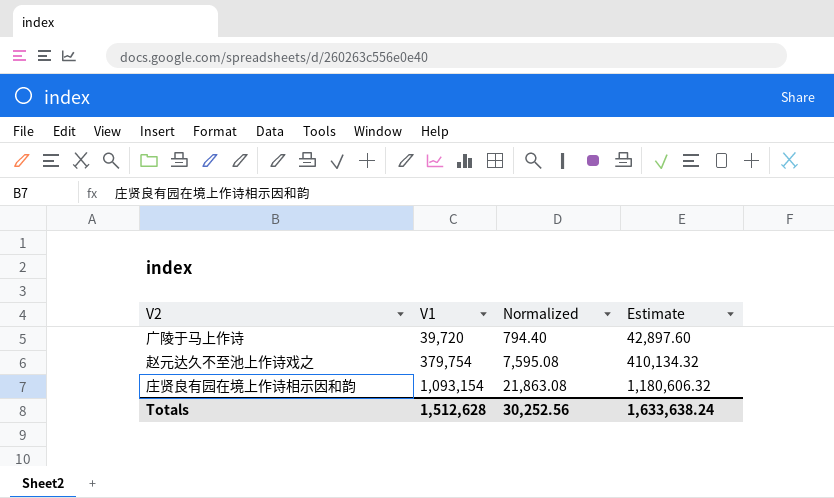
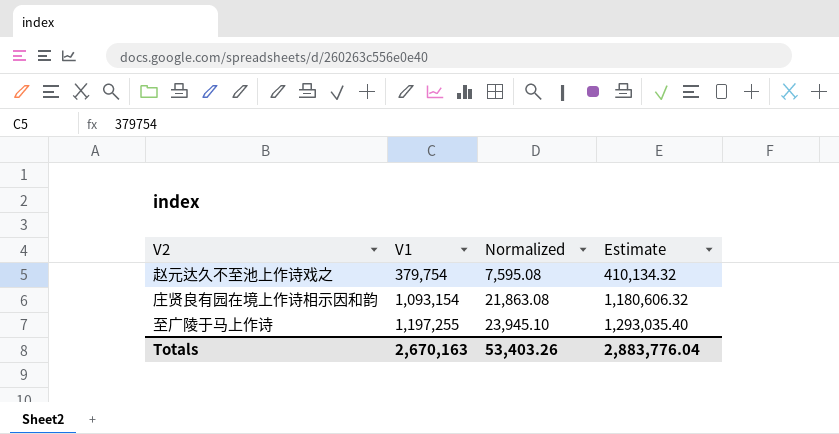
row 广陵于马上作诗: 39,720 | 794.40 | 42,897.60 -> none
row 至广陵于马上作诗: none -> 1,197,255 | 23,945.10 | 1,293,035.40
Totals | V1: 1,512,628 -> 2,670,163
Totals | Normalized: 30,252.56 -> 53,403.26
Totals | Estimate: 1,633,638.24 -> 2,883,776.04

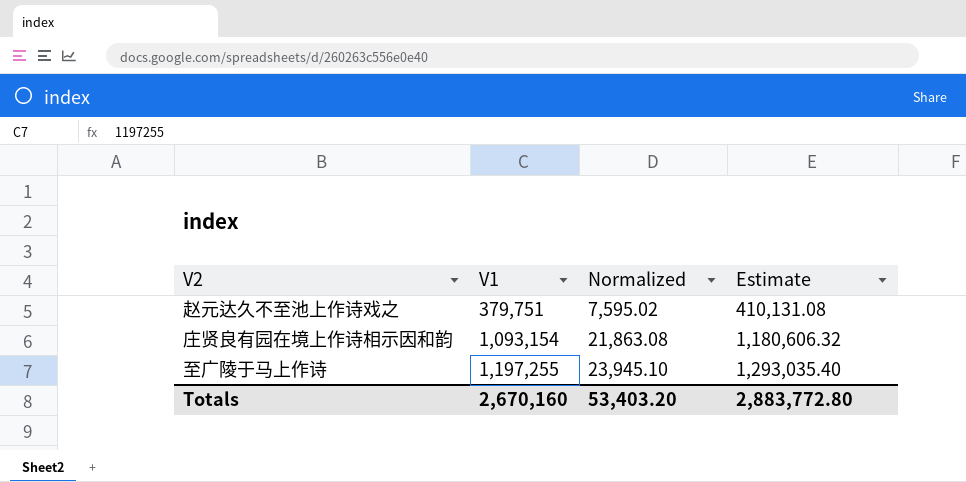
赵元达久不至池上作诗戏之 | V1: 379,754 -> 379,751
赵元达久不至池上作诗戏之 | Normalized: 7,595.08 -> 7,595.02
赵元达久不至池上作诗戏之 | Estimate: 410,134.32 -> 410,131.08
Totals | V1: 2,670,163 -> 2,670,160
Totals | Normalized: 53,403.26 -> 53,403.20
Totals | Estimate: 2,883,776.04 -> 2,883,772.80

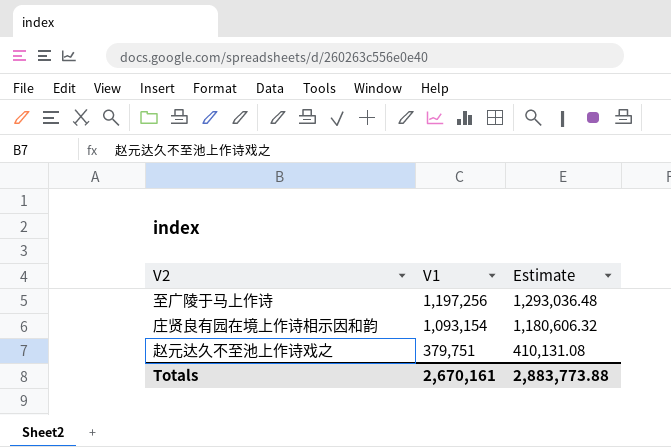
row order: V1 ascending -> V1 descending
column Normalized | formula: [V1] * 0.02 -> none
至广陵于马上作诗 | V1: 1,197,255 -> 1,197,256
至广陵于马上作诗 | Estimate: 1,293,035.40 -> 1,293,036.48
Totals | V1: 2,670,160 -> 2,670,161
Totals | Estimate: 2,883,772.80 -> 2,883,773.88

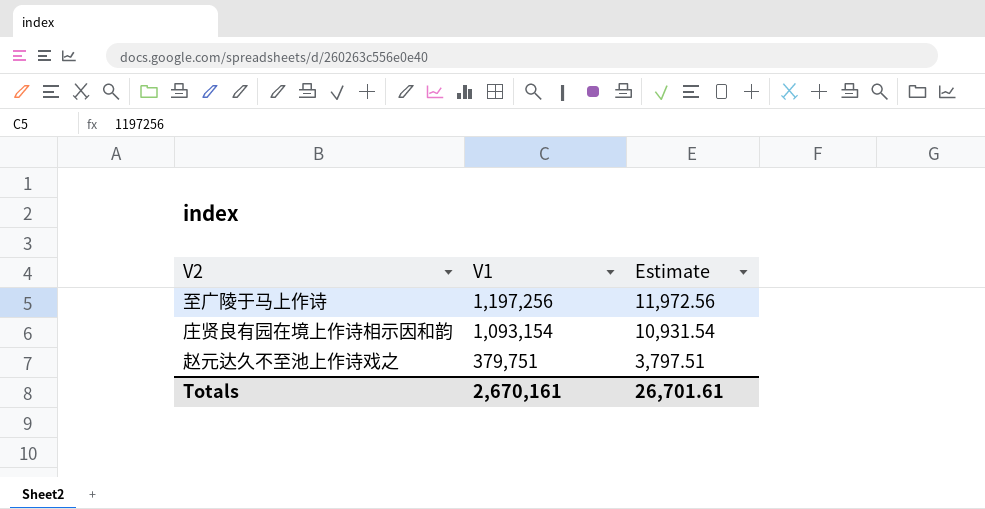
column Estimate | formula: [V1] * 1.08 -> [V1] * 0.01
Totals | Estimate: 2,883,773.88 -> 26,701.61

